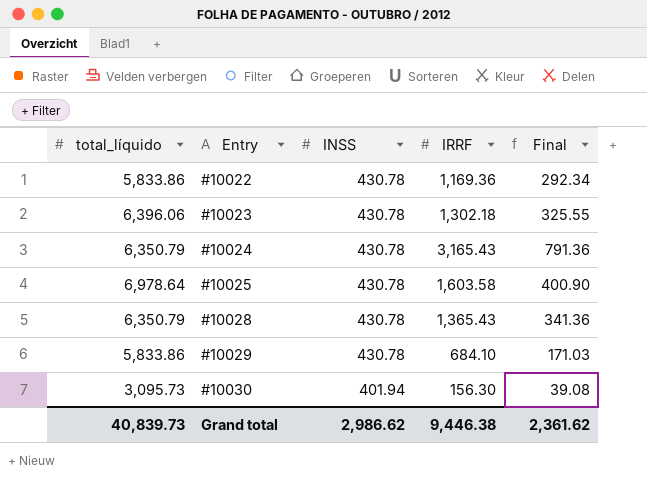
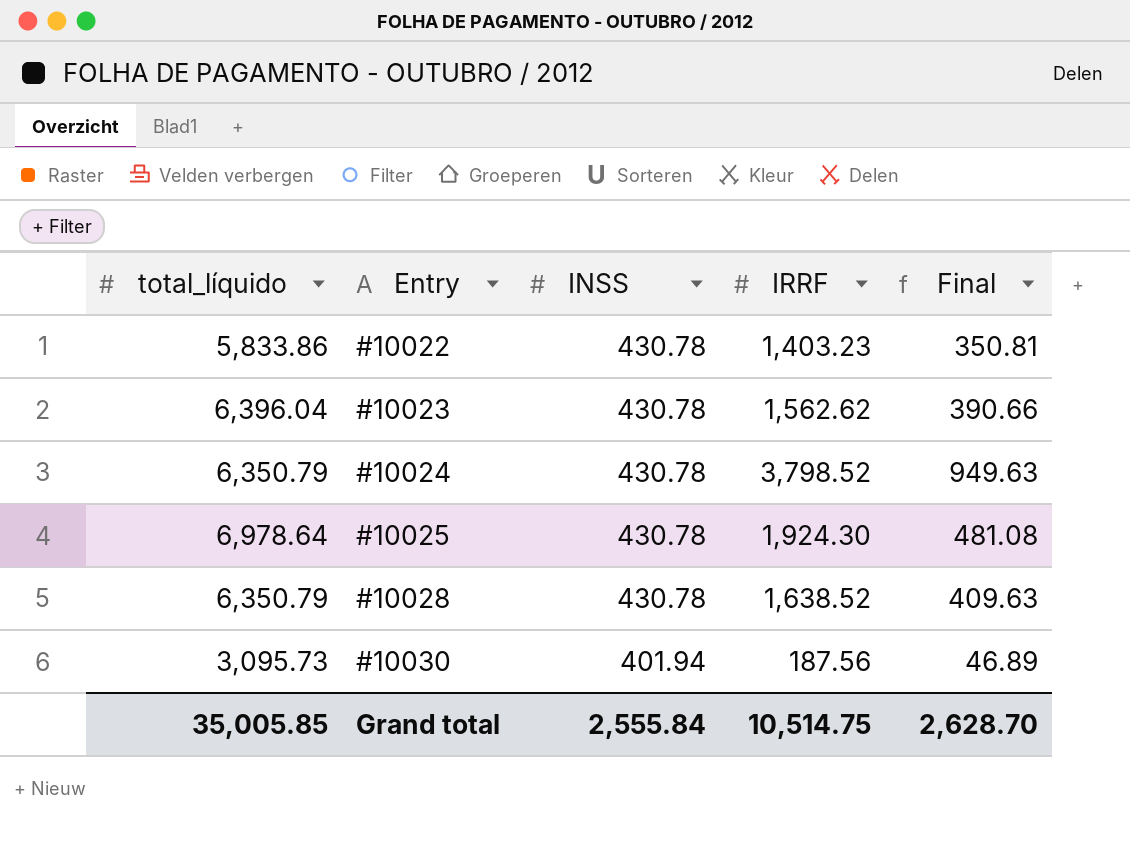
row #10029: 5,833.86 | 430.78 | 684.10 | 171.03 -> none
#10022 | IRRF: 1,169.36 -> 1,403.23
#10022 | Final: 292.34 -> 350.81
#10023 | total_líquido: 6,396.06 -> 6,396.04
#10023 | IRRF: 1,302.18 -> 1,562.62
#10023 | Final: 325.55 -> 390.66
#10024 | IRRF: 3,165.43 -> 3,798.52
#10024 | Final: 791.36 -> 949.63
#10025 | IRRF: 1,603.58 -> 1,924.30
#10025 | Final: 400.90 -> 481.08
#10028 | IRRF: 1,365.43 -> 1,638.52
#10028 | Final: 341.36 -> 409.63
#10030 | IRRF: 156.30 -> 187.56
#10030 | Final: 39.08 -> 46.89
Grand total | total_líquido: 40,839.73 -> 35,005.85
Grand total | INSS: 2,986.62 -> 2,555.84
Grand total | IRRF: 9,446.38 -> 10,514.75
Grand total | Final: 2,361.62 -> 2,628.70

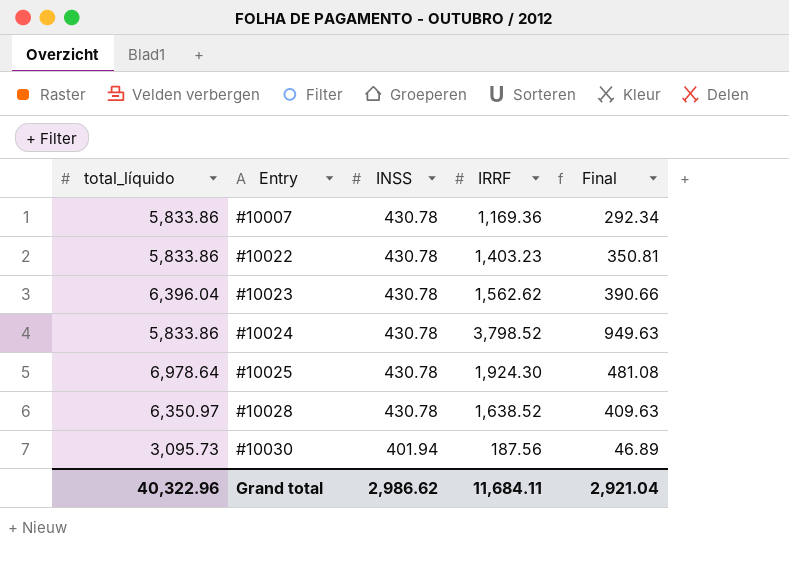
row #10007: none -> 5,833.86 | 430.78 | 1,169.36 | 292.34
#10024 | total_líquido: 6,350.79 -> 5,833.86
#10028 | total_líquido: 6,350.79 -> 6,350.97
Grand total | total_líquido: 35,005.85 -> 40,322.96
Grand total | INSS: 2,555.84 -> 2,986.62
Grand total | IRRF: 10,514.75 -> 11,684.11
Grand total | Final: 2,628.70 -> 2,921.04

